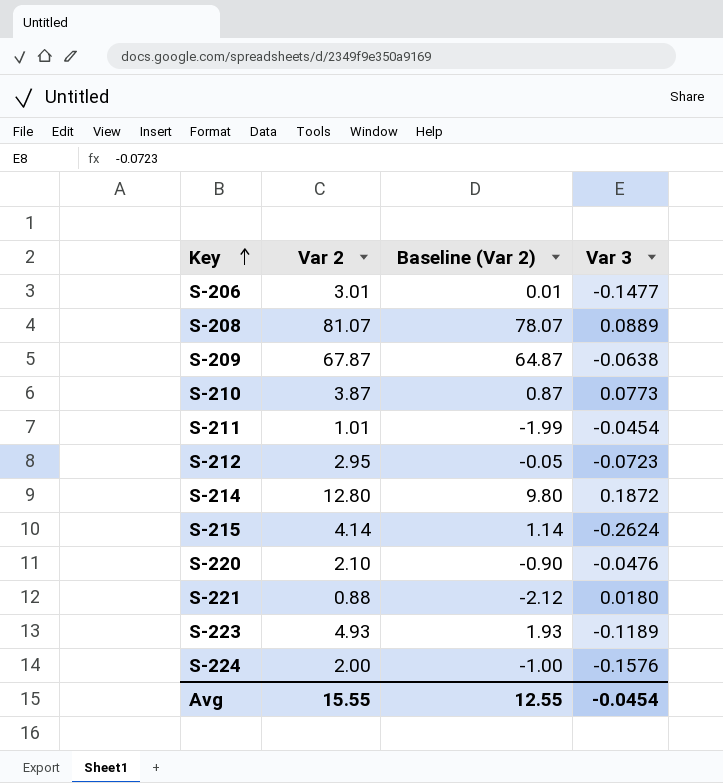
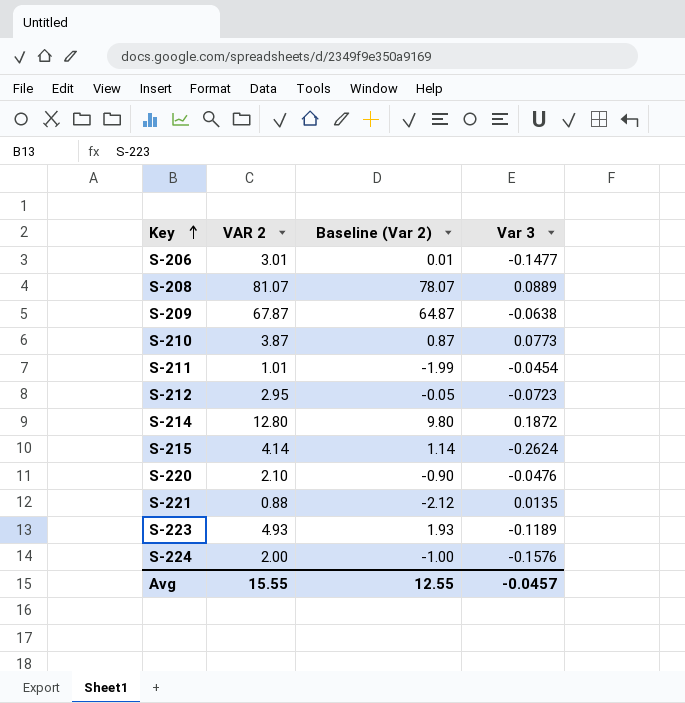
column name: Var 2 -> VAR 2
S-221 | Var 3: 0.0180 -> 0.0135
Avg | Var 3: -0.0454 -> -0.0457

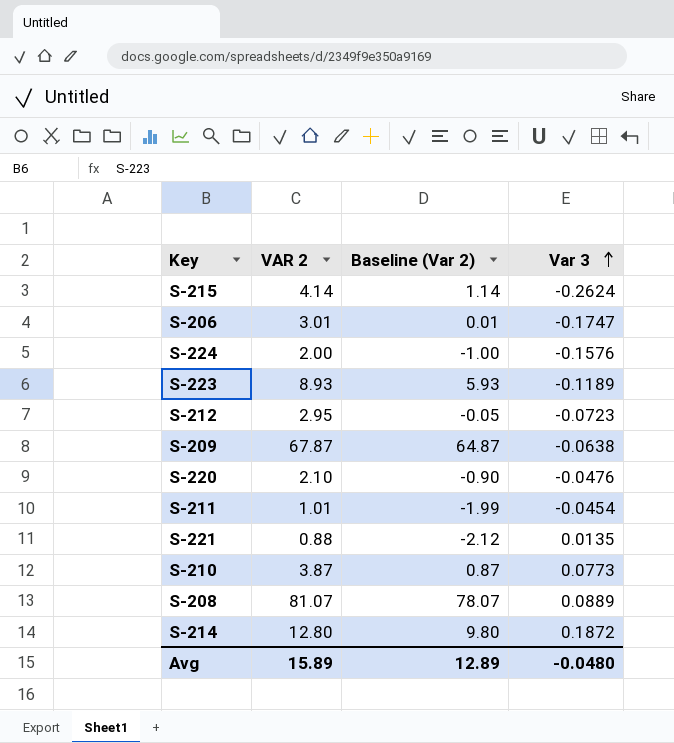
row order: Key ascending -> Var 3 ascending
S-206 | Var 3: -0.1477 -> -0.1747
S-223 | VAR 2: 4.93 -> 8.93
S-223 | Baseline (Var 2): 1.93 -> 5.93
Avg | VAR 2: 15.55 -> 15.89
Avg | Baseline (Var 2): 12.55 -> 12.89
Avg | Var 3: -0.0457 -> -0.0480

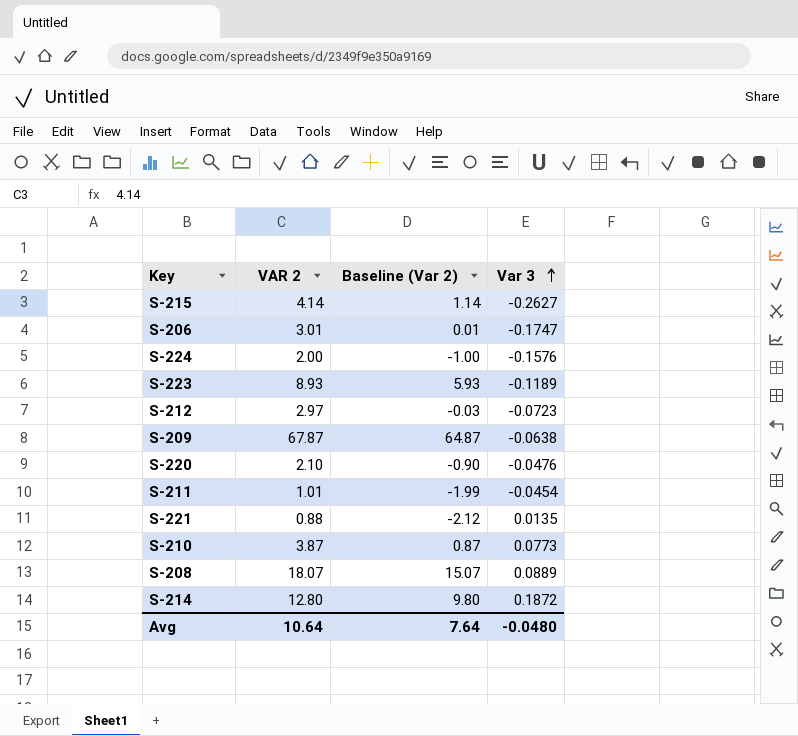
S-215 | Var 3: -0.2624 -> -0.2627
S-212 | VAR 2: 2.95 -> 2.97
S-212 | Baseline (Var 2): -0.05 -> -0.03
S-208 | VAR 2: 81.07 -> 18.07
S-208 | Baseline (Var 2): 78.07 -> 15.07
Avg | VAR 2: 15.89 -> 10.64
Avg | Baseline (Var 2): 12.89 -> 7.64

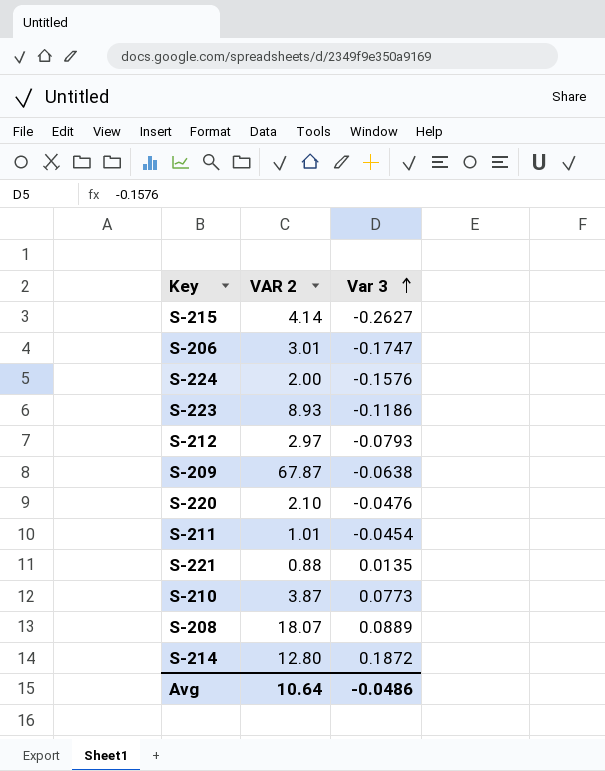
column Baseline (Var 2) | formula: [VAR 2] - 3 -> none
S-223 | Var 3: -0.1189 -> -0.1186
S-212 | Var 3: -0.0723 -> -0.0793
Avg | Var 3: -0.0480 -> -0.0486

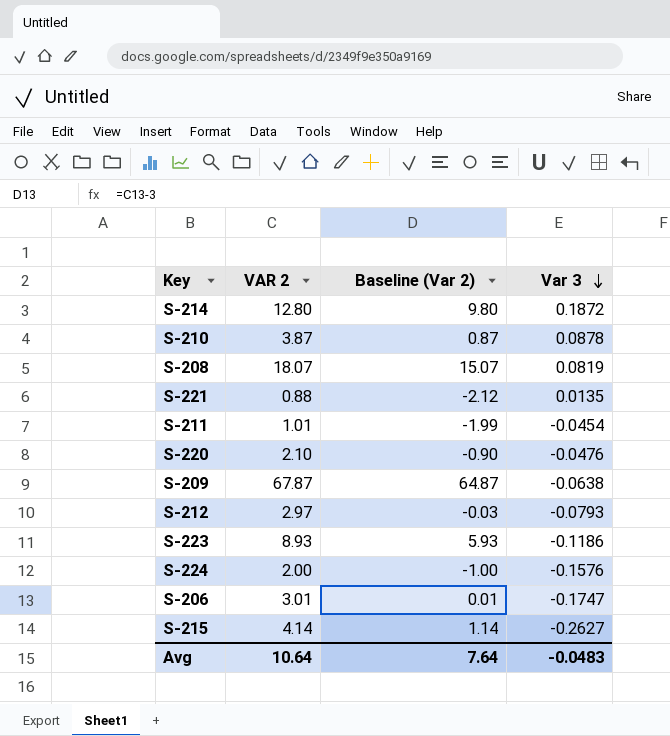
row order: Var 3 ascending -> Var 3 descending
column Baseline (Var 2) | formula: none -> [VAR 2] - 3
S-210 | Var 3: 0.0773 -> 0.0878
S-208 | Var 3: 0.0889 -> 0.0819
Avg | Var 3: -0.0486 -> -0.0483

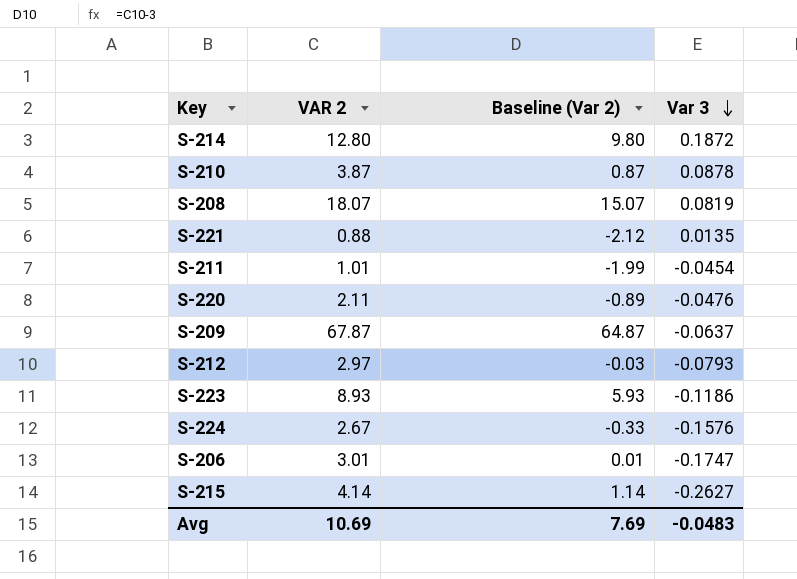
S-220 | VAR 2: 2.10 -> 2.11
S-220 | Baseline (Var 2): -0.90 -> -0.89
S-209 | Var 3: -0.0638 -> -0.0637
S-224 | VAR 2: 2.00 -> 2.67
S-224 | Baseline (Var 2): -1.00 -> -0.33
Avg | VAR 2: 10.64 -> 10.69
Avg | Baseline (Var 2): 7.64 -> 7.69

